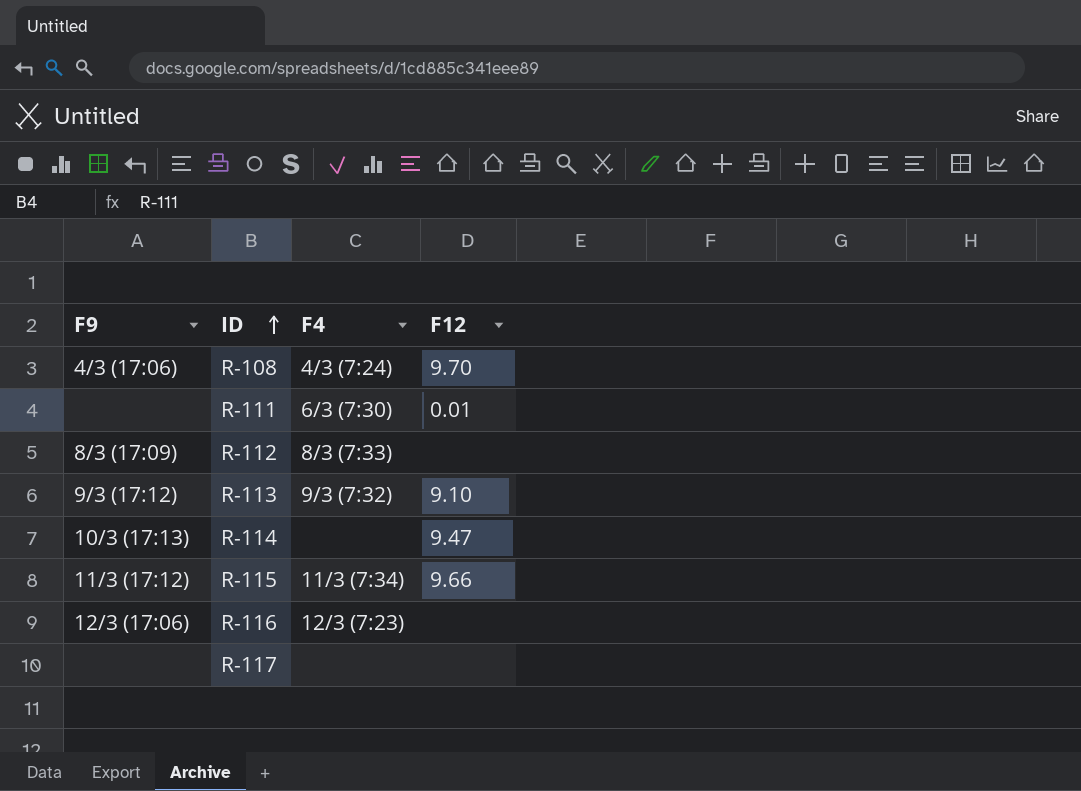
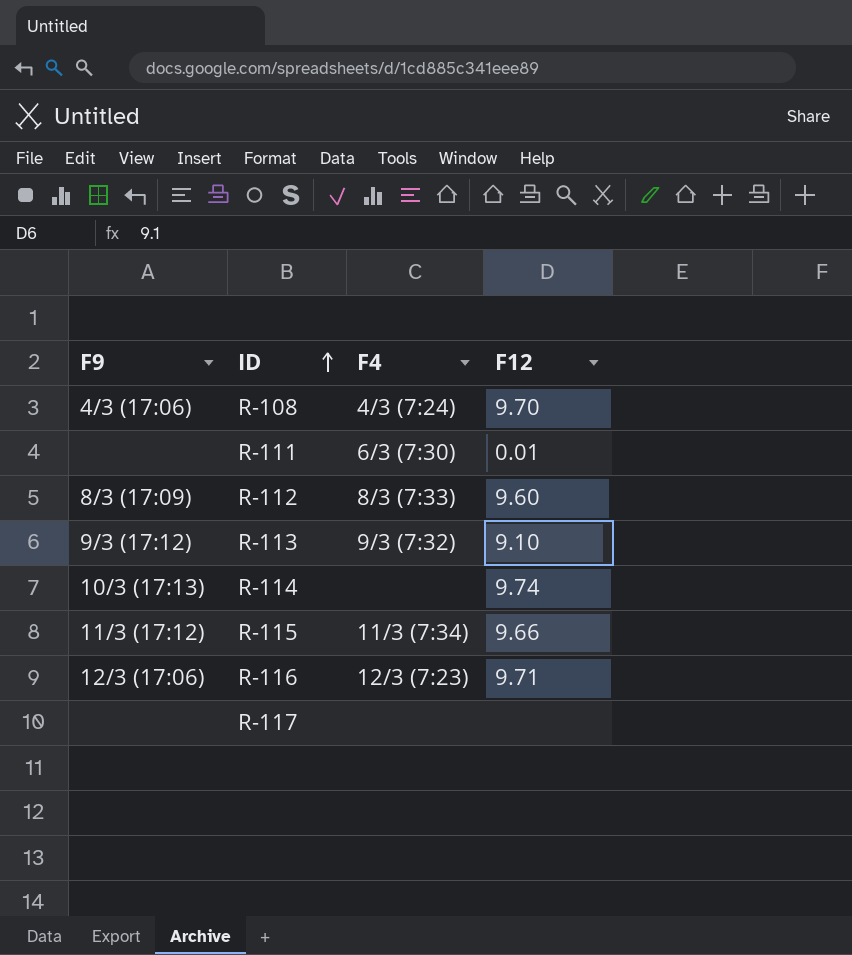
R-112 | F12: none -> 9.60
R-114 | F12: 9.47 -> 9.74
R-116 | F12: none -> 9.71

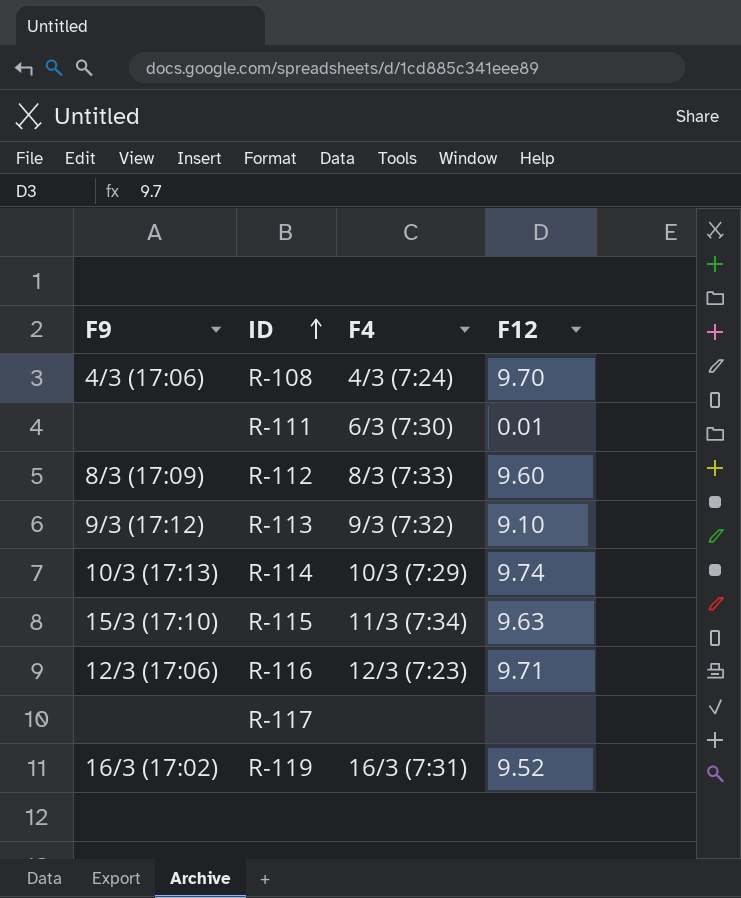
R-114 | F4: none -> 10/3 (7:29)
R-115 | F9: 11/3 (17:12) -> 15/3 (17:10)
R-115 | F12: 9.66 -> 9.63
row R-119: none -> 16/3 (17:02) | 16/3 (7:31) | 9.52

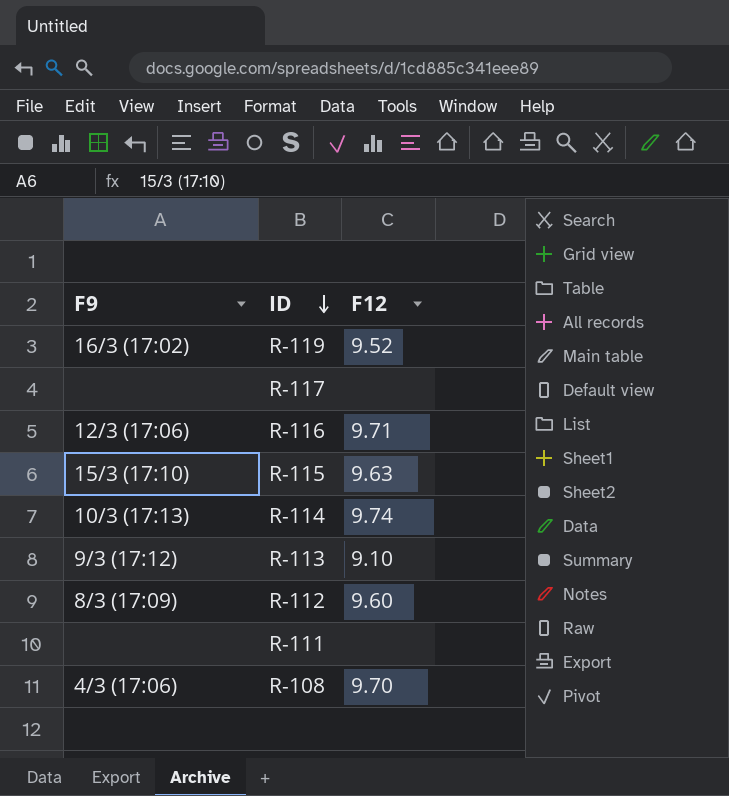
row order: ID ascending -> ID descending
column F4 | position: 3 -> none
R-111 | F12: 0.01 -> none

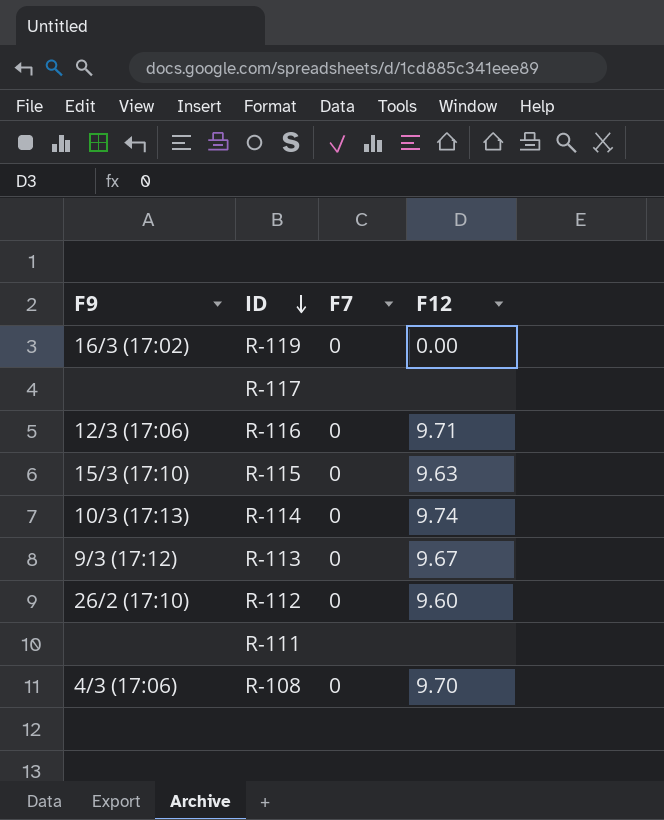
column F7 | position: none -> 3
R-119 | F12: 9.52 -> 0.00
R-113 | F12: 9.10 -> 9.67
R-112 | F9: 8/3 (17:09) -> 26/2 (17:10)

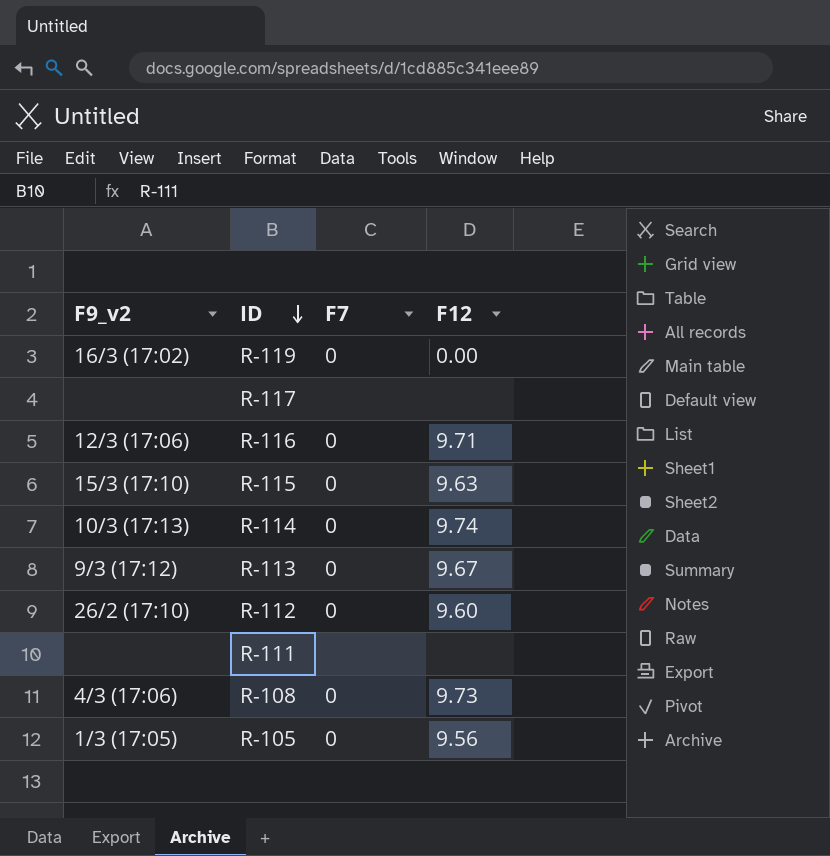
column name: F9 -> F9_v2
R-108 | F12: 9.70 -> 9.73
row R-105: none -> 1/3 (17:05) | 0 | 9.56

